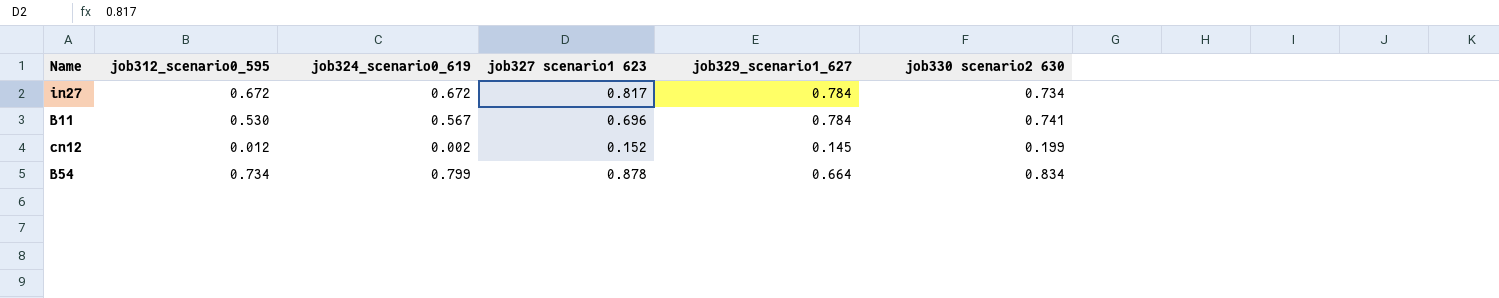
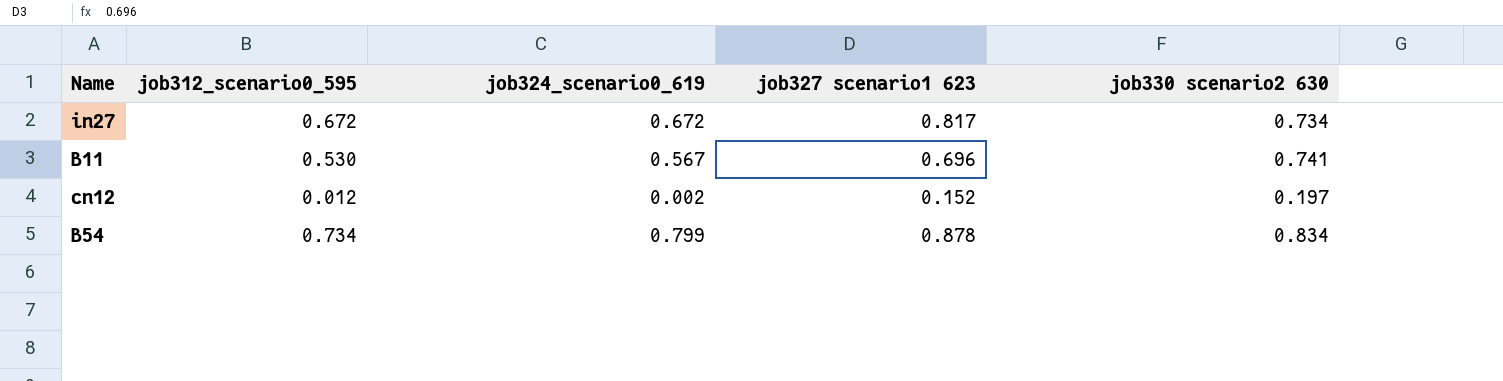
column job329_scenario1_627 | position: 5 -> none
cn12 | job330 scenario2 630: 0.199 -> 0.197

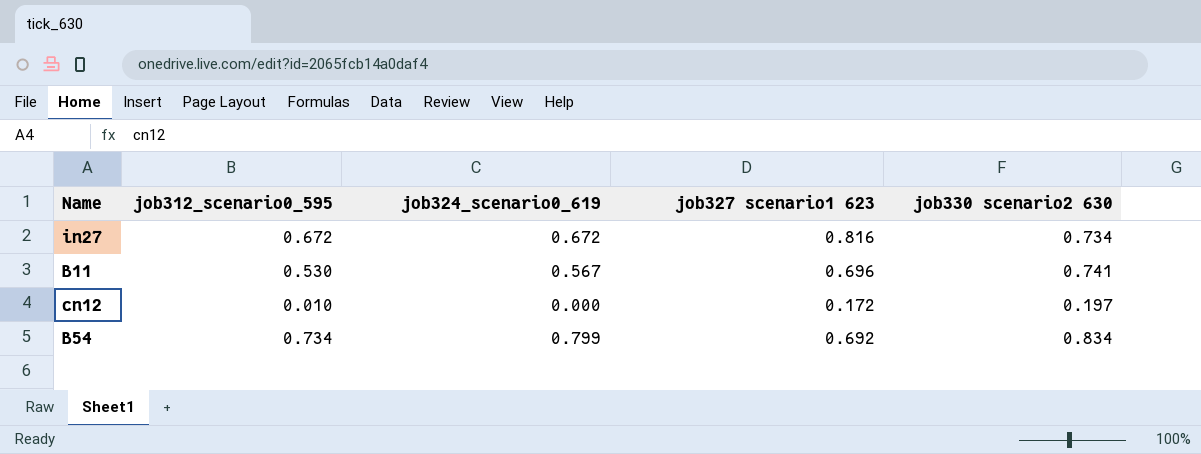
in27 | job327 scenario1 623: 0.817 -> 0.816
cn12 | job312_scenario0_595: 0.012 -> 0.010
cn12 | job324_scenario0_619: 0.002 -> 0.000
cn12 | job327 scenario1 623: 0.152 -> 0.172
B54 | job327 scenario1 623: 0.878 -> 0.692

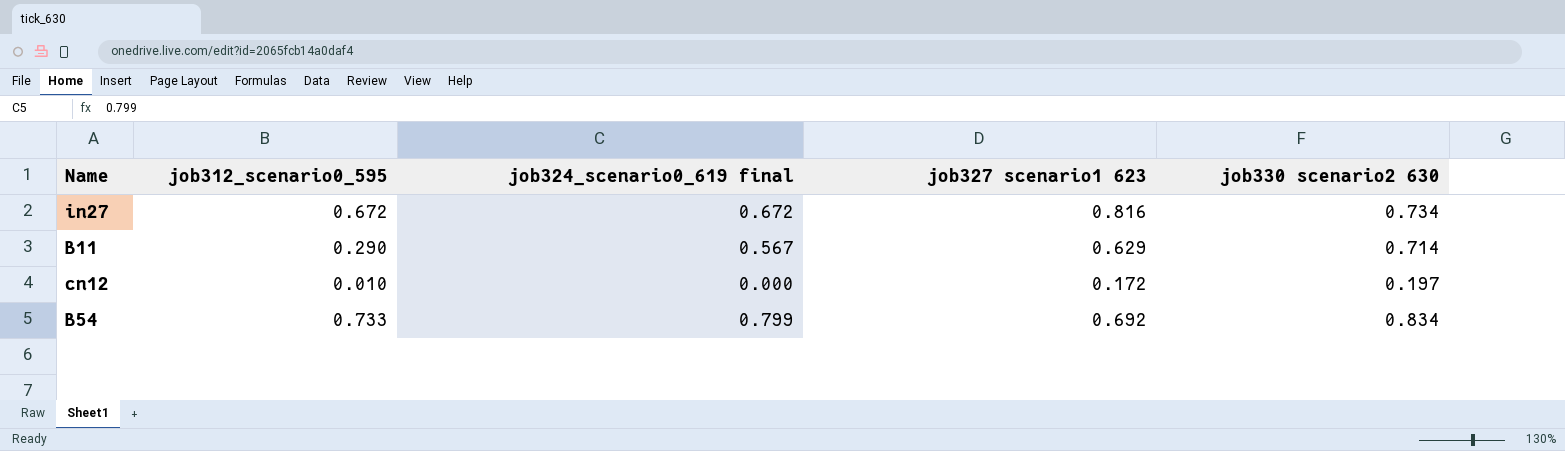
column name: job324_scenario0_619 -> job324_scenario0_619 final
B11 | job312_scenario0_595: 0.530 -> 0.290
B11 | job327 scenario1 623: 0.696 -> 0.629
B11 | job330 scenario2 630: 0.741 -> 0.714
B54 | job312_scenario0_595: 0.734 -> 0.733

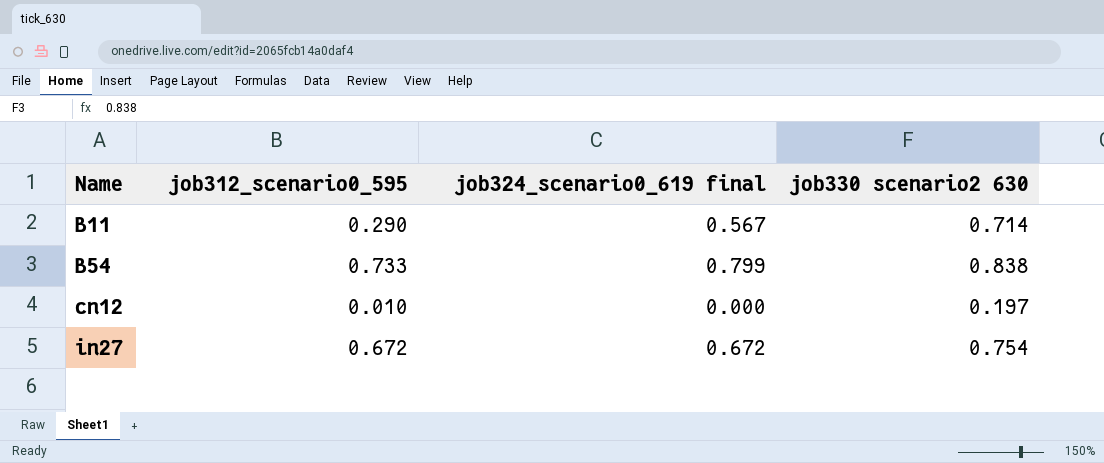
row order: none -> Name ascending
column job327 scenario1 623 | position: 4 -> none
B54 | job330 scenario2 630: 0.834 -> 0.838
in27 | job330 scenario2 630: 0.734 -> 0.754

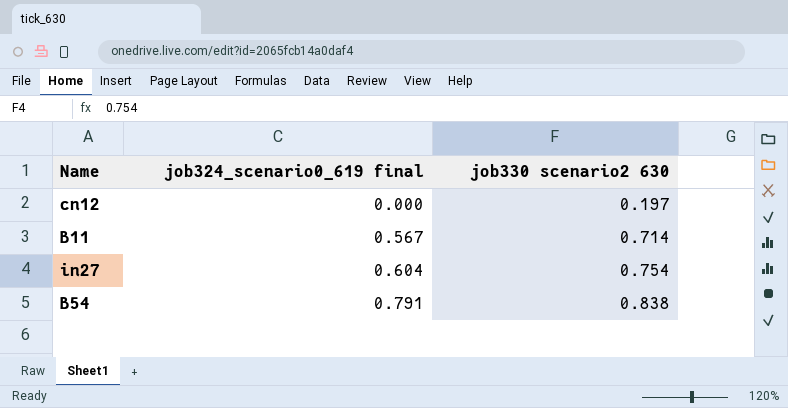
row order: Name ascending -> job324_scenario0_619 final ascending
column job312_scenario0_595 | position: 2 -> none
in27 | job324_scenario0_619 final: 0.672 -> 0.604
B54 | job324_scenario0_619 final: 0.799 -> 0.791

